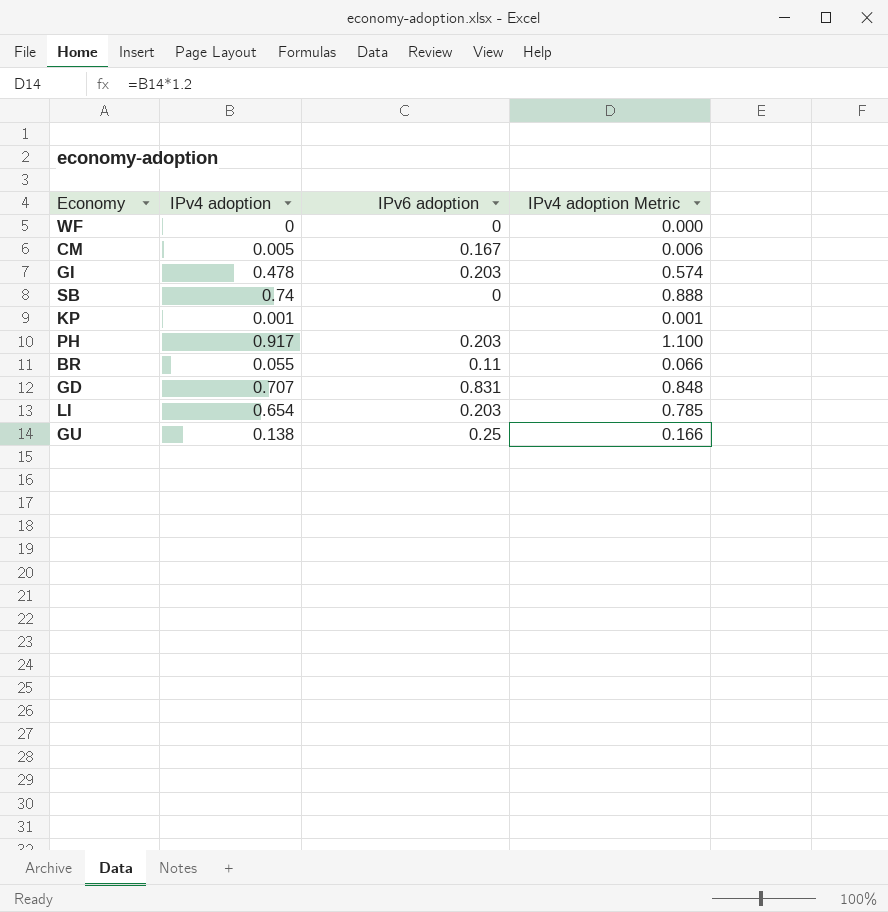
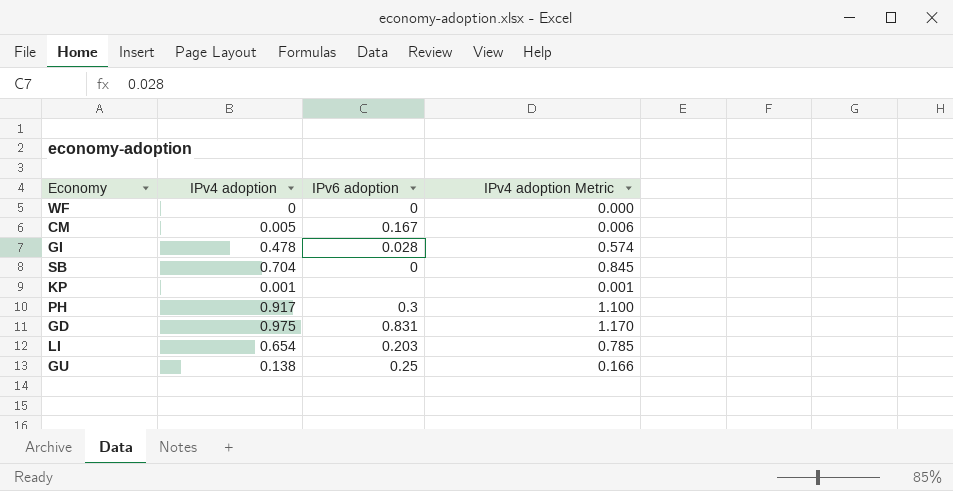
row BR: 0.055 | 0.11 | 0.066 -> none
GI | IPv6 adoption: 0.203 -> 0.028
SB | IPv4 adoption: 0.74 -> 0.704
SB | IPv4 adoption Metric: 0.888 -> 0.845
PH | IPv6 adoption: 0.203 -> 0.3
GD | IPv4 adoption: 0.707 -> 0.975
GD | IPv4 adoption Metric: 0.848 -> 1.170

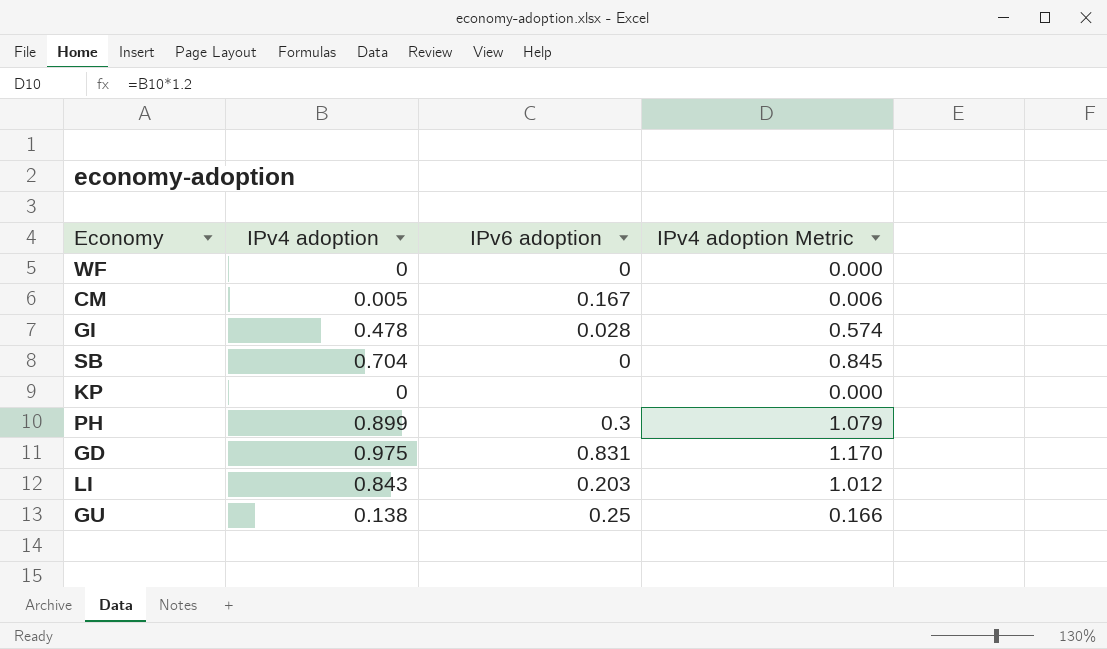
KP | IPv4 adoption: 0.001 -> 0
KP | IPv4 adoption Metric: 0.001 -> 0.000
PH | IPv4 adoption: 0.917 -> 0.899
PH | IPv4 adoption Metric: 1.100 -> 1.079
LI | IPv4 adoption: 0.654 -> 0.843
LI | IPv4 adoption Metric: 0.785 -> 1.012

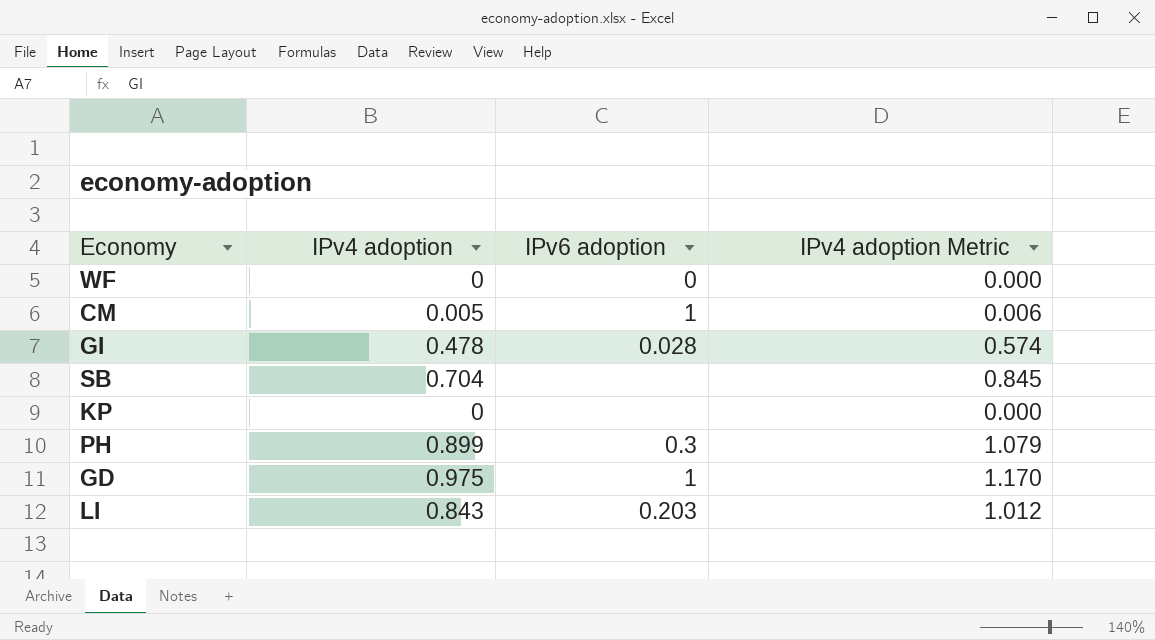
row GU: 0.138 | 0.25 | 0.166 -> none
CM | IPv6 adoption: 0.167 -> 1
SB | IPv6 adoption: 0 -> none
GD | IPv6 adoption: 0.831 -> 1

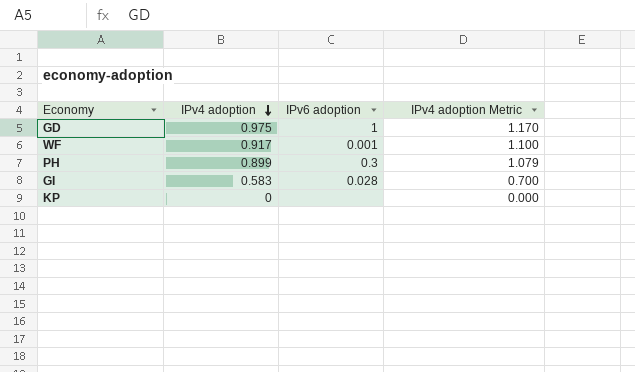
row order: none -> IPv4 adoption descending
row CM: 0.005 | 1 | 0.006 -> none
row SB: 0.704 | none | 0.845 -> none
row LI: 0.843 | 0.203 | 1.012 -> none
WF | IPv4 adoption: 0 -> 0.917
WF | IPv6 adoption: 0 -> 0.001
WF | IPv4 adoption Metric: 0.000 -> 1.100
GI | IPv4 adoption: 0.478 -> 0.583
GI | IPv4 adoption Metric: 0.574 -> 0.700

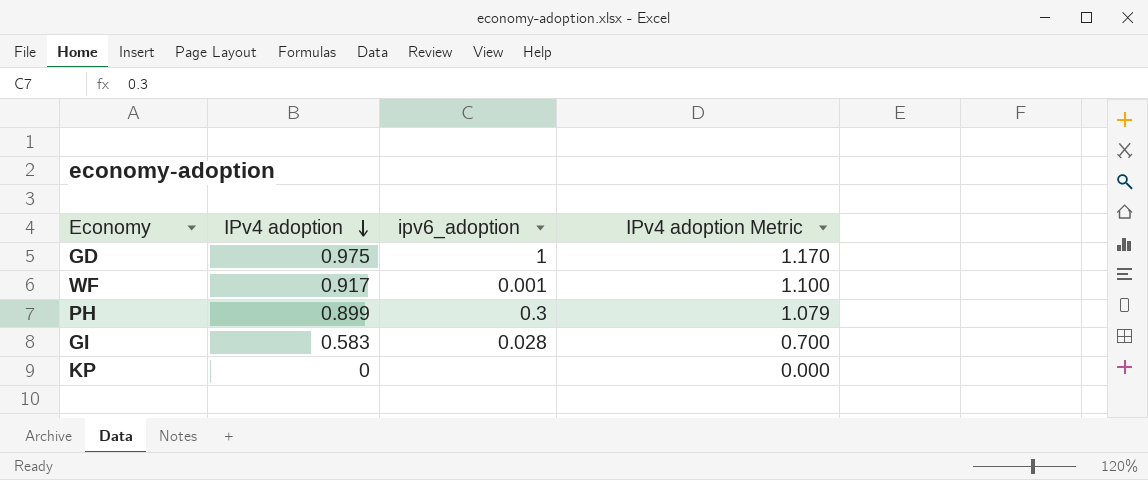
column name: IPv6 adoption -> ipv6_adoption

